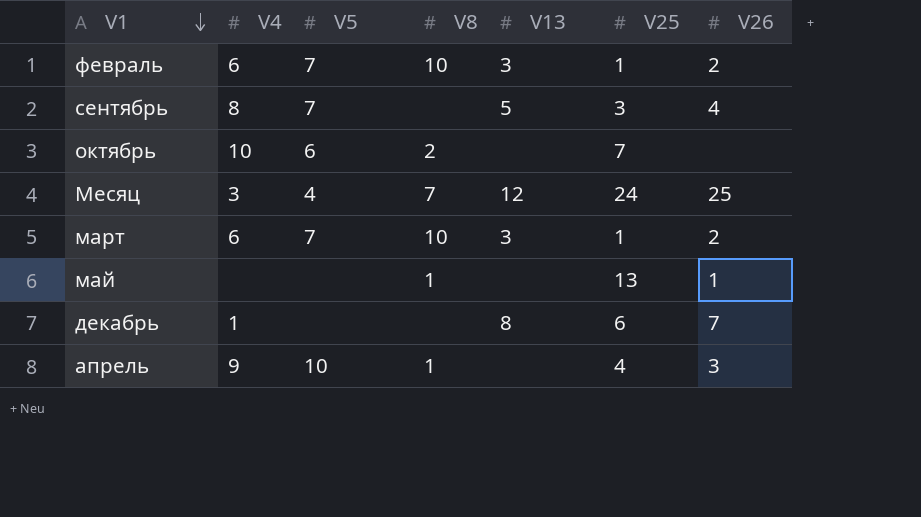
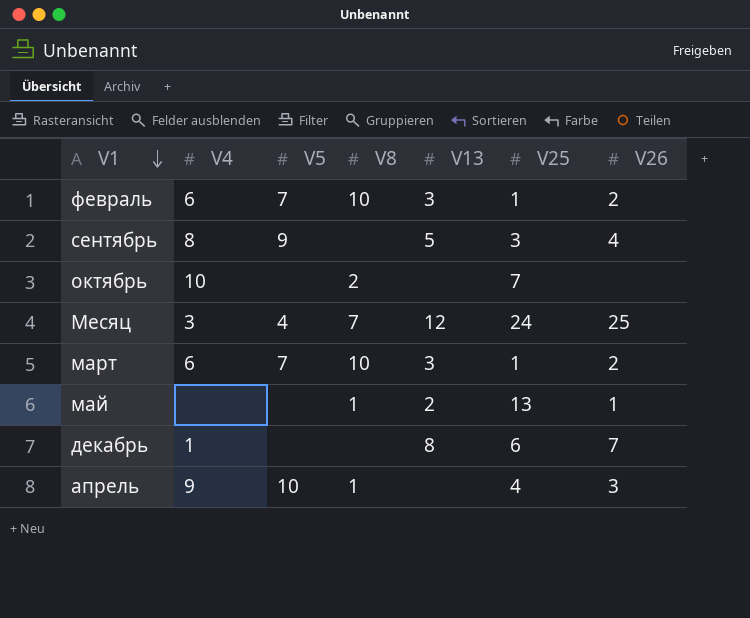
сентябрь | V5: 7 -> 9
октябрь | V5: 6 -> none
май | V13: none -> 2

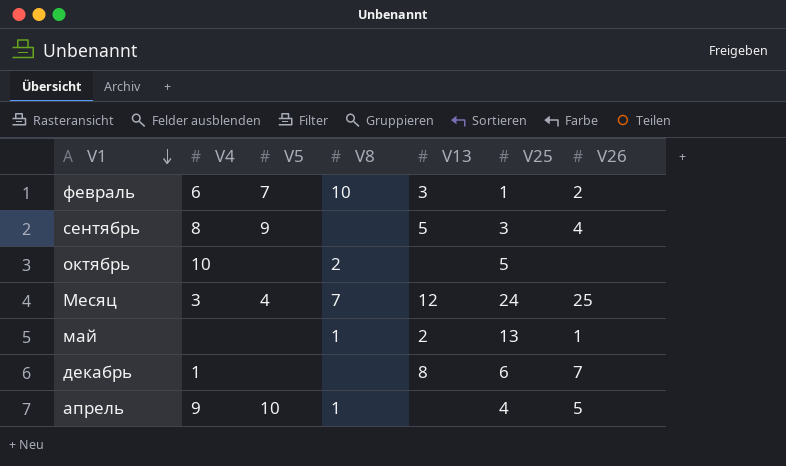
row март: 6 | 7 | 10 | 3 | 1 | 2 -> none
октябрь | V25: 7 -> 5
апрель | V26: 3 -> 5

